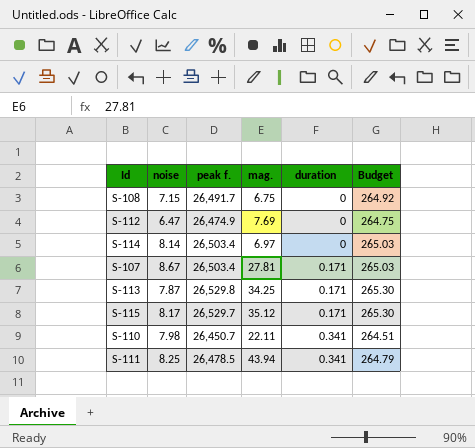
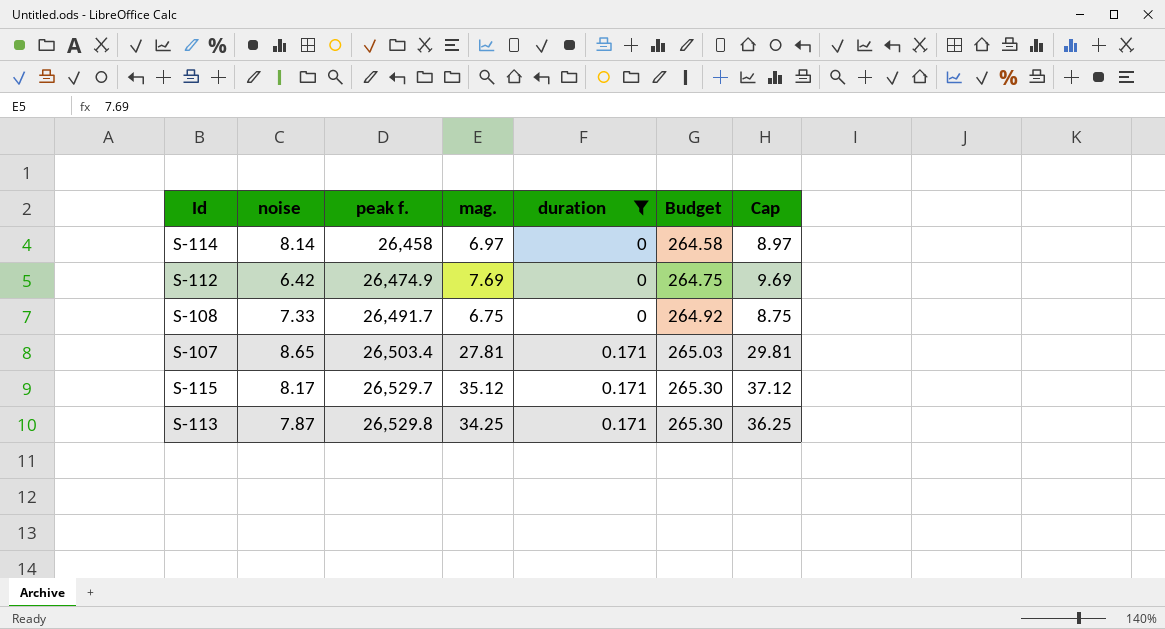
filter: none -> duration != 0.341
row order: duration ascending -> peak f. ascending
column Cap | formula: none -> [mag.] + 2
S-114 | peak f.: 26,503.4 -> 26,458
S-114 | Budget: 265.03 -> 264.58
S-112 | noise: 6.47 -> 6.42
S-108 | noise: 7.15 -> 7.33
S-107 | noise: 8.67 -> 8.65

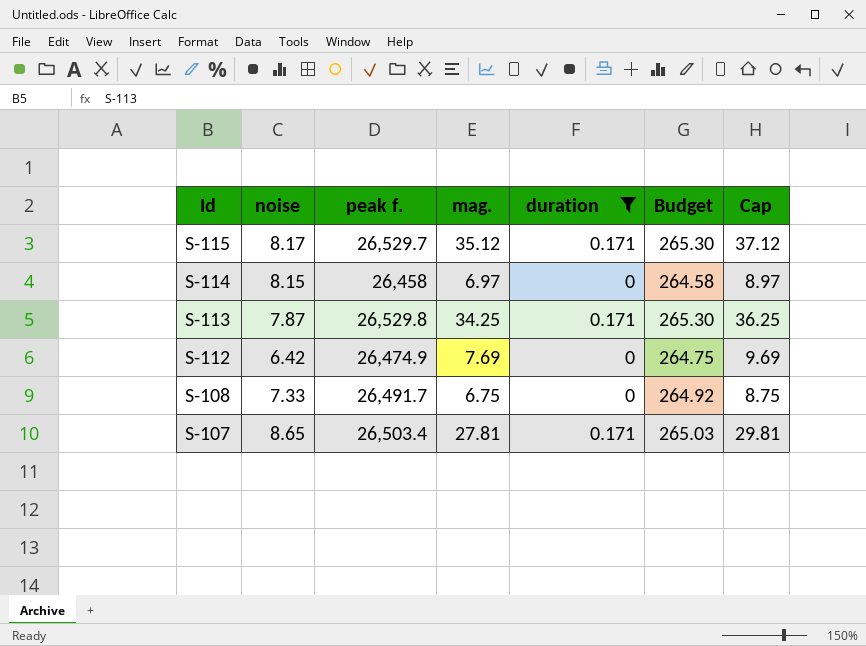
row order: peak f. ascending -> Id descending
S-114 | noise: 8.14 -> 8.15

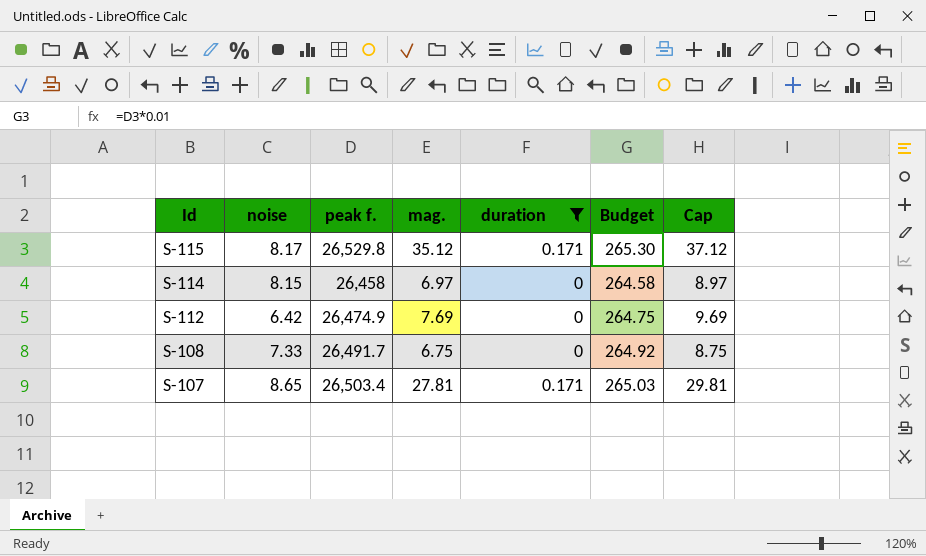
row S-113: 7.87 | 26,529.8 | 34.25 | 0.171 | 265.30 | 36.25 -> none
S-115 | peak f.: 26,529.7 -> 26,529.8

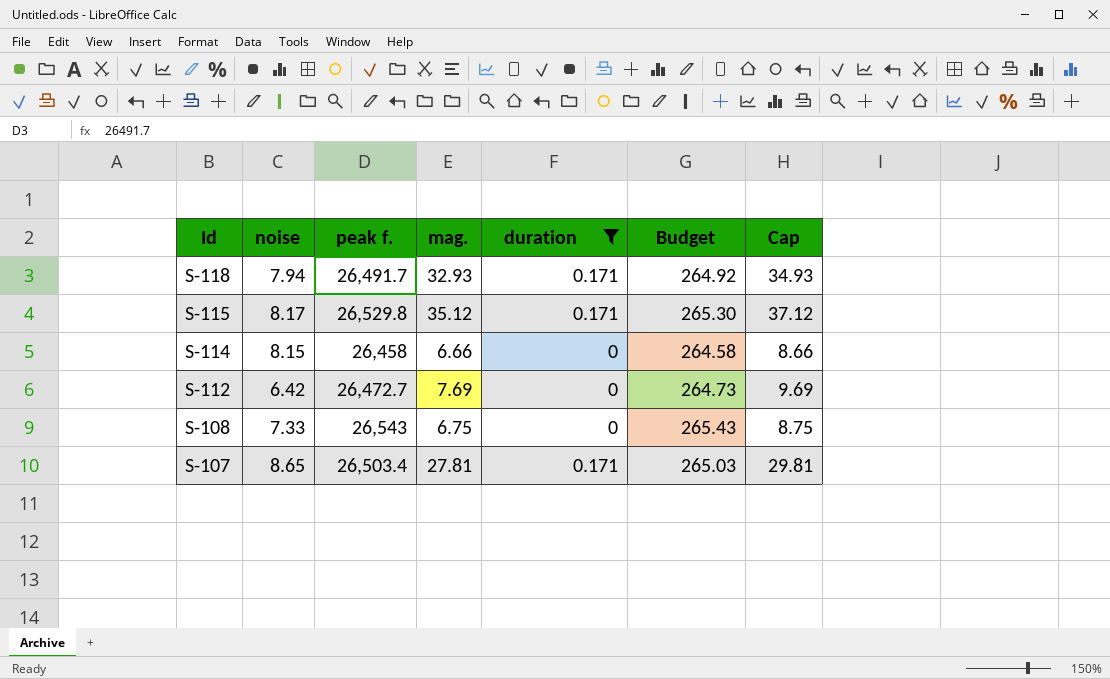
row S-118: none -> 7.94 | 26,491.7 | 32.93 | 0.171 | 264.92 | 34.93
S-114 | mag.: 6.97 -> 6.66
S-114 | Cap: 8.97 -> 8.66
S-112 | peak f.: 26,474.9 -> 26,472.7
S-112 | Budget: 264.75 -> 264.73
S-108 | peak f.: 26,491.7 -> 26,543
S-108 | Budget: 264.92 -> 265.43

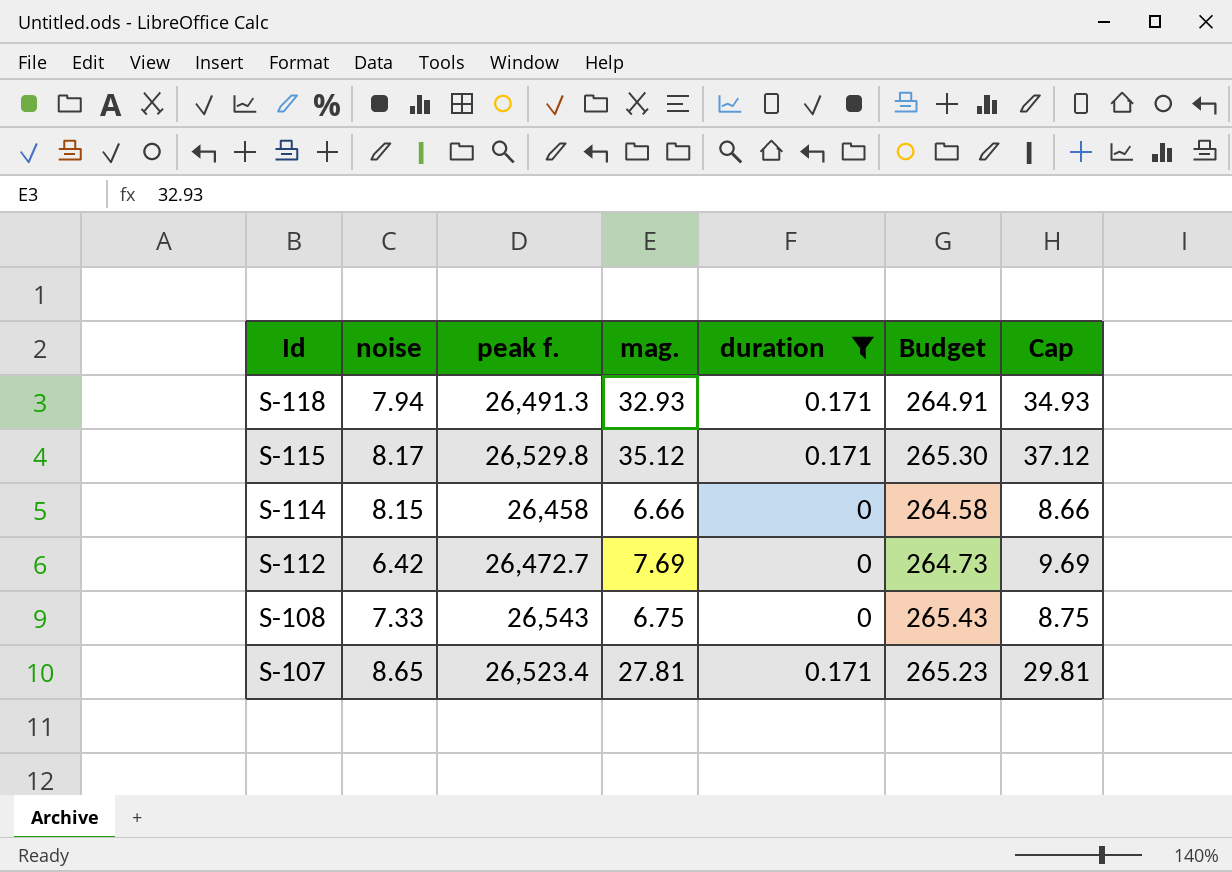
S-118 | peak f.: 26,491.7 -> 26,491.3
S-118 | Budget: 264.92 -> 264.91
S-107 | peak f.: 26,503.4 -> 26,523.4
S-107 | Budget: 265.03 -> 265.23

